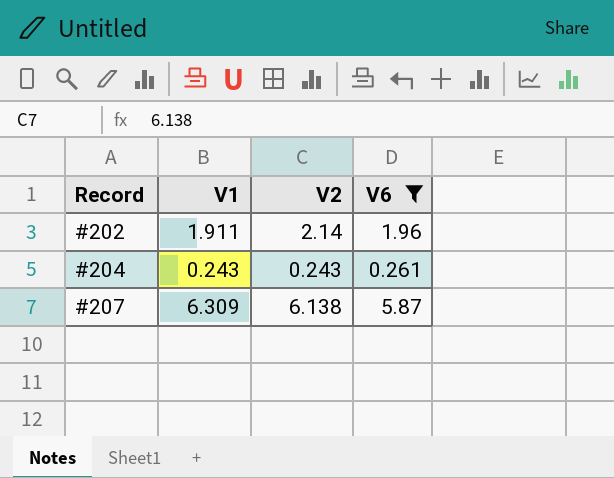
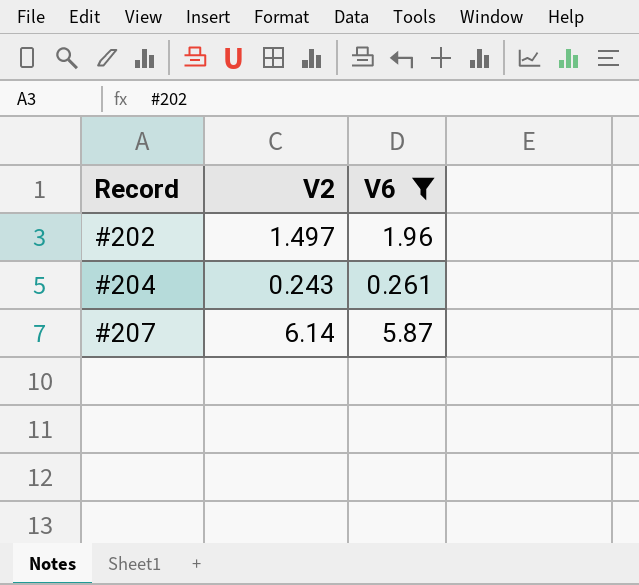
column V1 | position: 2 -> none
#202 | V2: 2.14 -> 1.497
#207 | V2: 6.138 -> 6.14

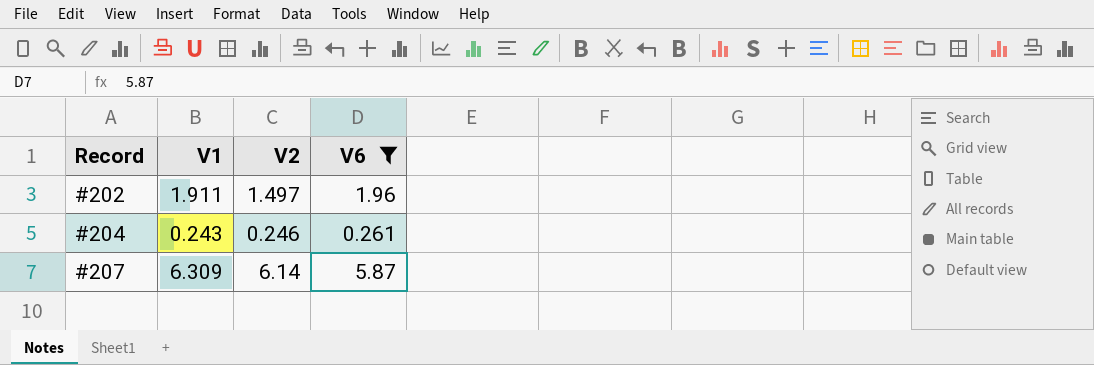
column V1 | position: none -> 2
#204 | V2: 0.243 -> 0.246

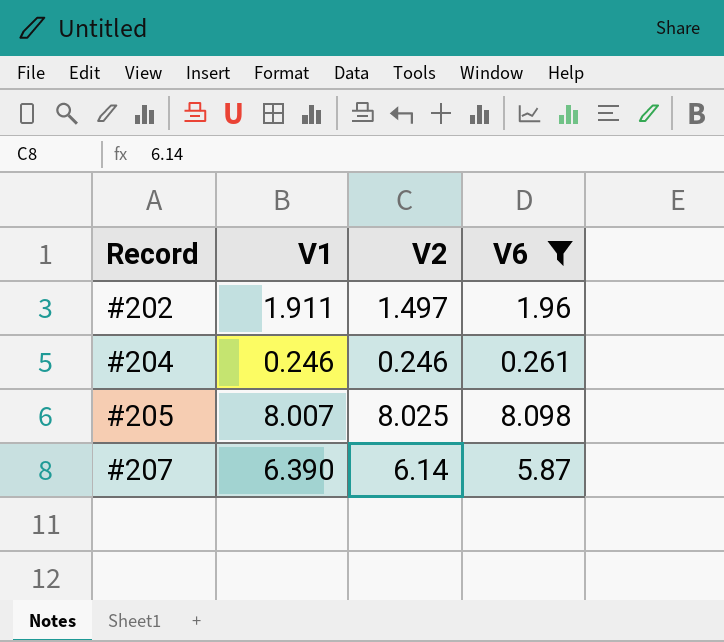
#204 | V1: 0.243 -> 0.246
row #205: none -> 8.007 | 8.025 | 8.098
#207 | V1: 6.309 -> 6.390

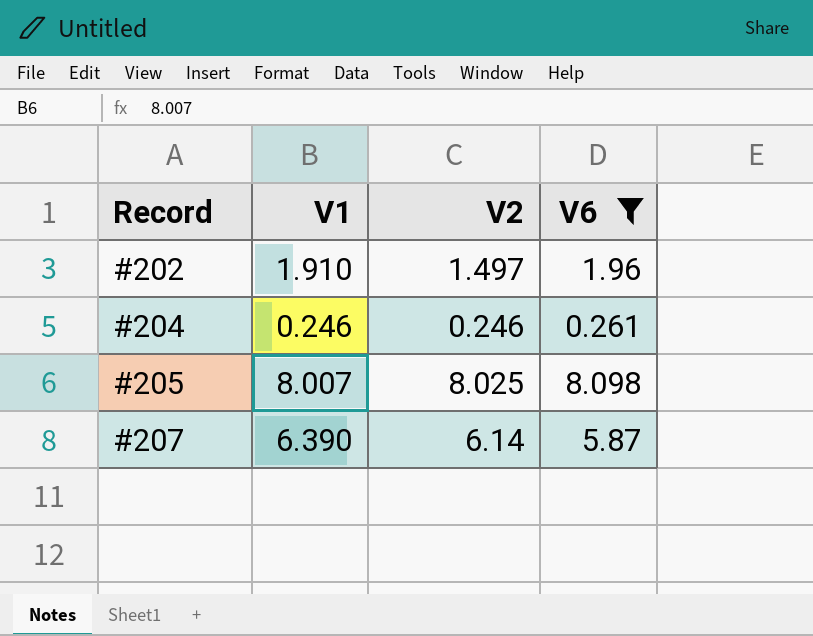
#202 | V1: 1.911 -> 1.910

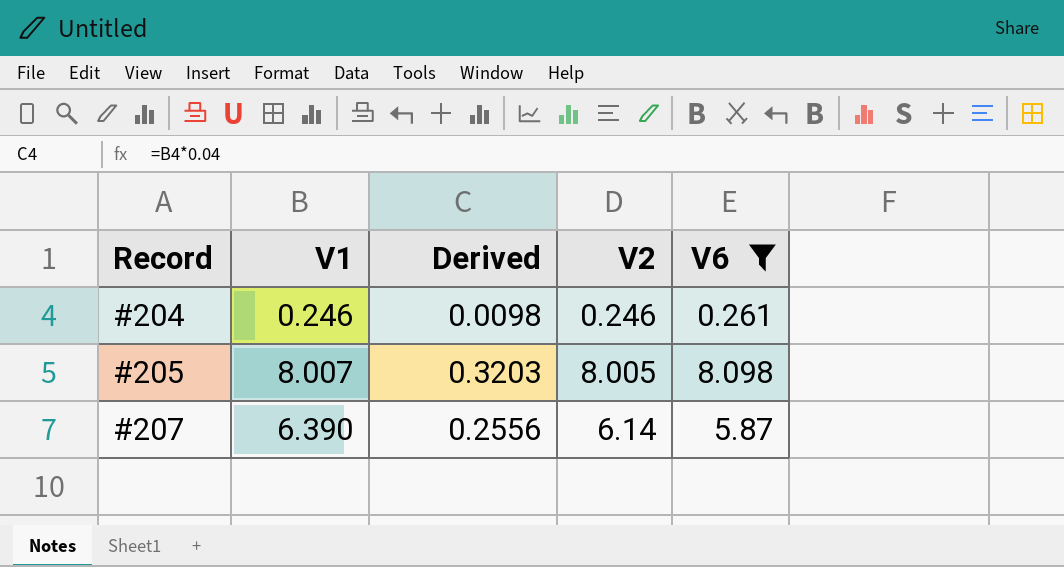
column Derived | formula: none -> [V1] * 0.04
row #202: 1.910 | 1.497 | 1.96 -> none
#205 | V2: 8.025 -> 8.005

